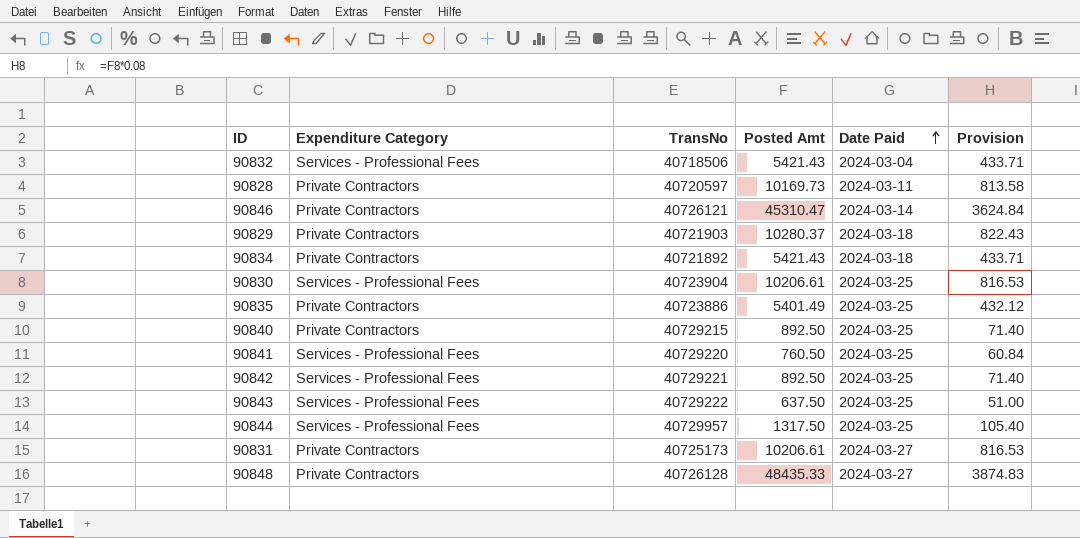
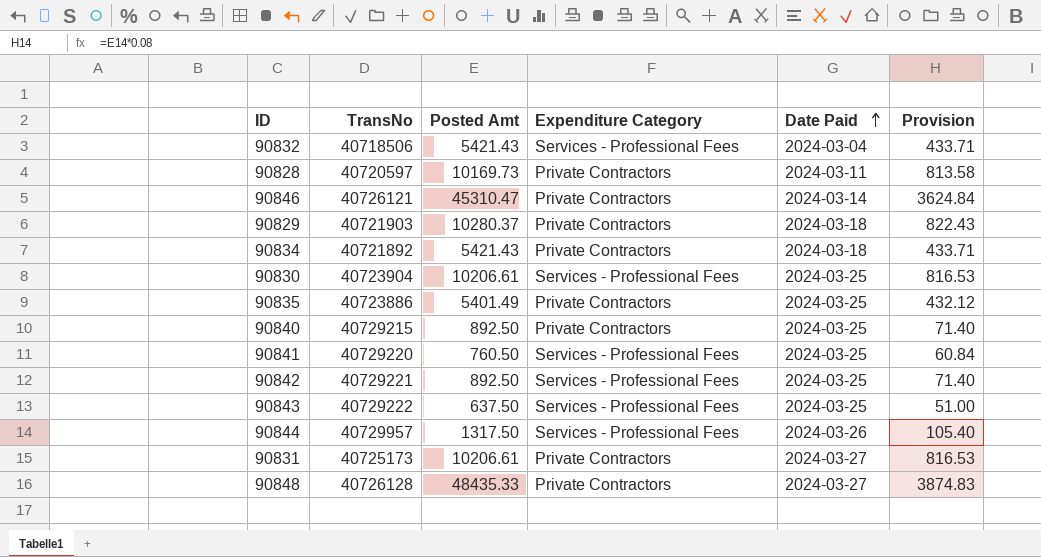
column Expenditure Category | position: 2 -> 4
90844 | Date Paid: 2024-03-25 -> 2024-03-26

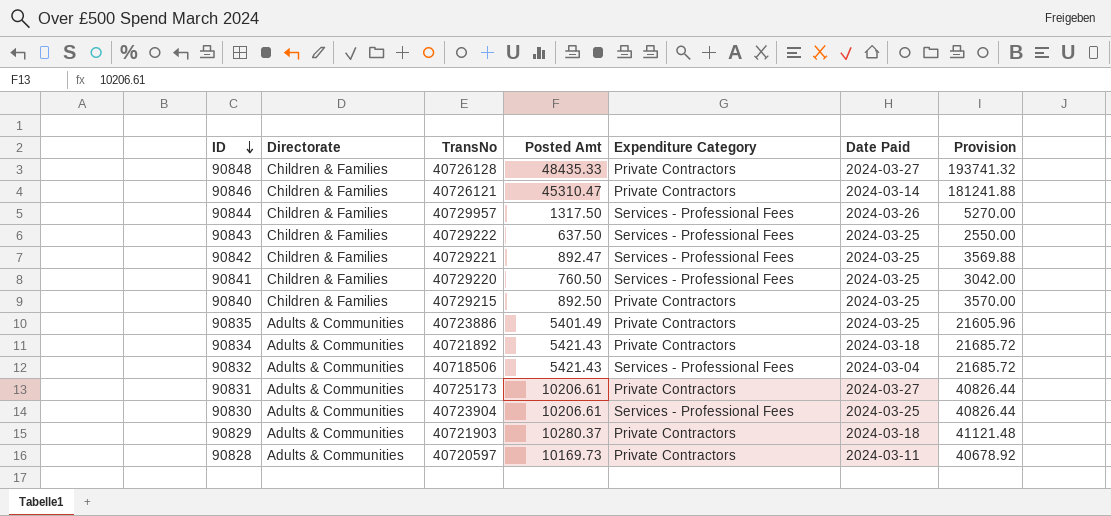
row order: Date Paid ascending -> ID descending
column Directorate | position: none -> 2
column Provision | formula: [Posted Amt] * 0.08 -> [Posted Amt] * 4
90842 | Posted Amt: 892.50 -> 892.47

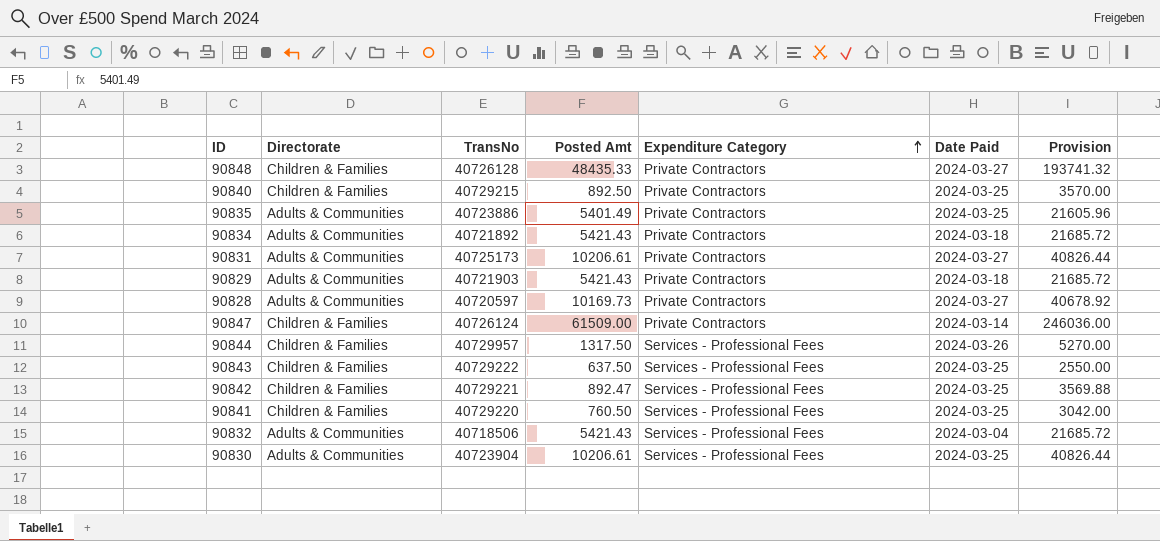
row order: ID descending -> Expenditure Category ascending
row 90846: Children & Families | 40726121 | 45310.47 | Private Contractors | 2024-03-14 | 181241.88 -> none
90829 | Posted Amt: 10280.37 -> 5421.43
90829 | Provision: 41121.48 -> 21685.72
90828 | Date Paid: 2024-03-11 -> 2024-03-27
row 90847: none -> Children & Families | 40726124 | 61509.00 | Private Contractors | 2024-03-14 | 246036.00

